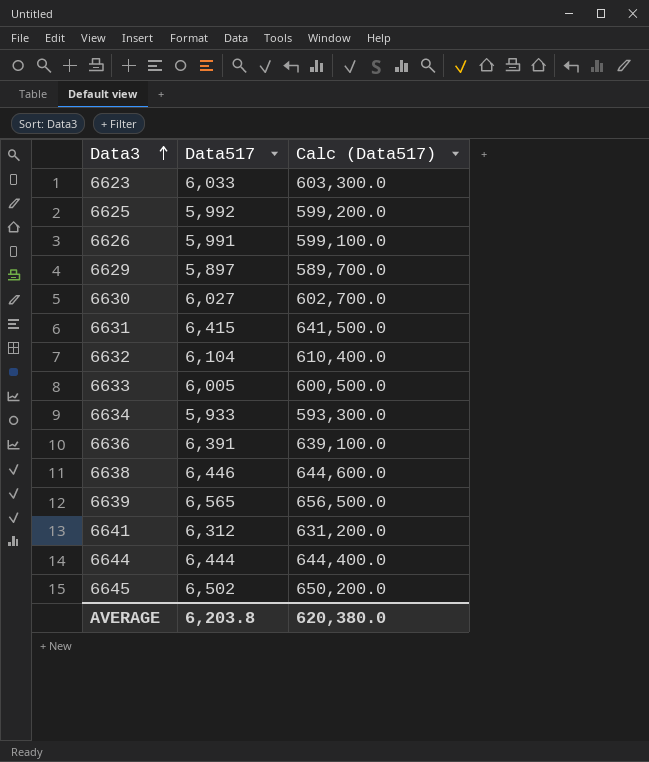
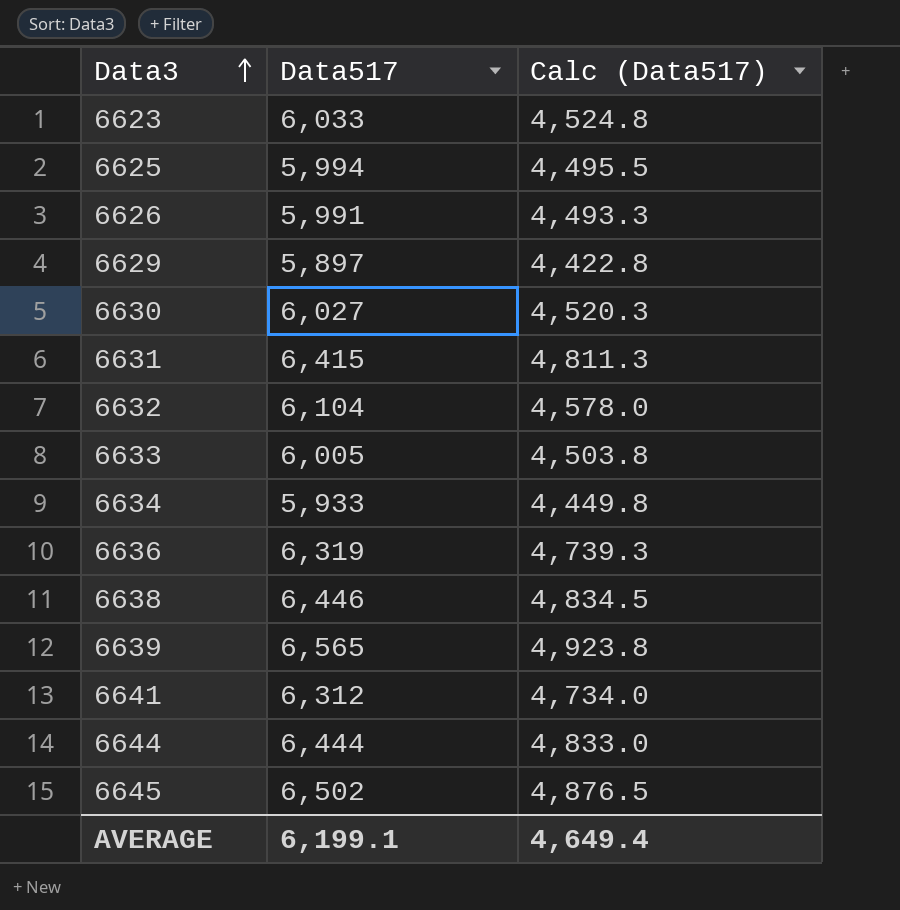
column Calc (Data517) | formula: [Data517] * 100 -> [Data517] * 0.75
6625 | Data517: 5,992 -> 5,994
6636 | Data517: 6,391 -> 6,319
AVERAGE | Data517: 6,203.8 -> 6,199.1
AVERAGE | Calc (Data517): 620,380.0 -> 4,649.4

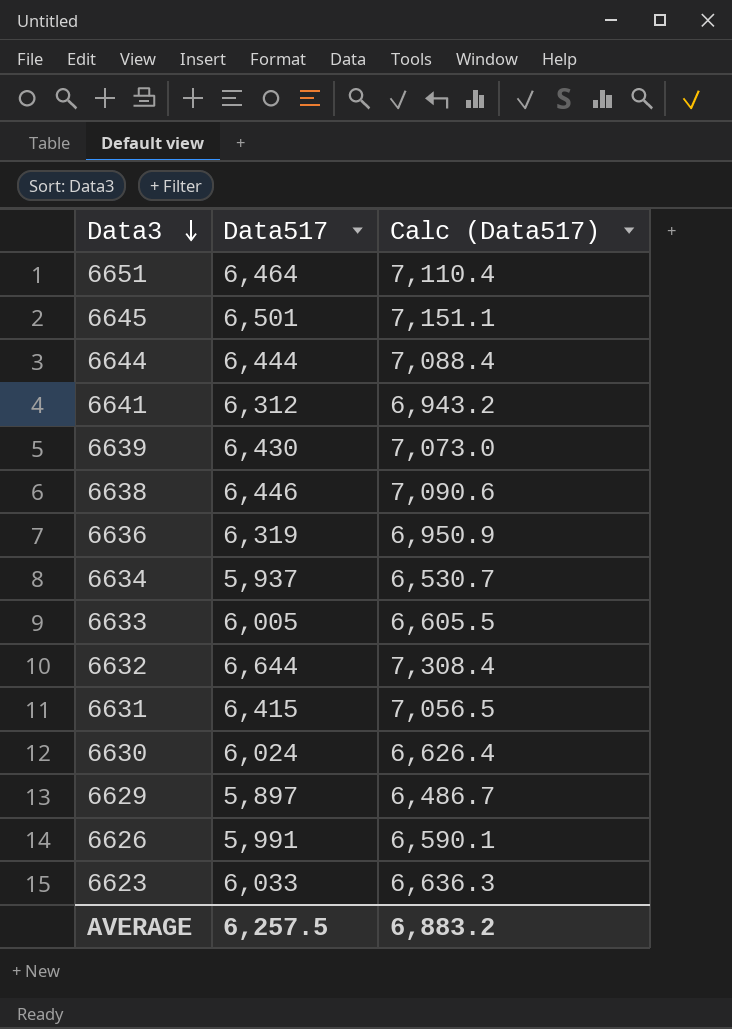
row order: Data3 ascending -> Data3 descending
column Calc (Data517) | formula: [Data517] * 0.75 -> [Data517] * 1.1
row 6625: 5,994 | 4,495.5 -> none
row 6651: none -> 6,464 | 7,110.4
6645 | Data517: 6,502 -> 6,501
6639 | Data517: 6,565 -> 6,430
6634 | Data517: 5,933 -> 5,937
6632 | Data517: 6,104 -> 6,644
6630 | Data517: 6,027 -> 6,024
AVERAGE | Data517: 6,199.1 -> 6,257.5
AVERAGE | Calc (Data517): 4,649.4 -> 6,883.2

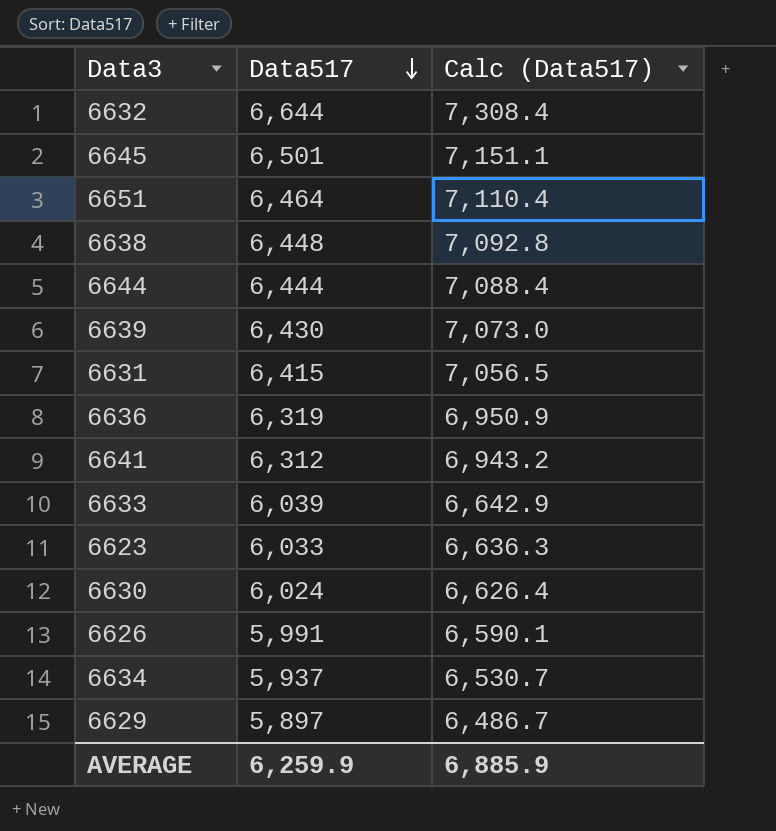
row order: Data3 descending -> Data517 descending
6638 | Data517: 6,446 -> 6,448
6638 | Calc (Data517): 7,090.6 -> 7,092.8
6633 | Data517: 6,005 -> 6,039
6633 | Calc (Data517): 6,605.5 -> 6,642.9
AVERAGE | Data517: 6,257.5 -> 6,259.9
AVERAGE | Calc (Data517): 6,883.2 -> 6,885.9

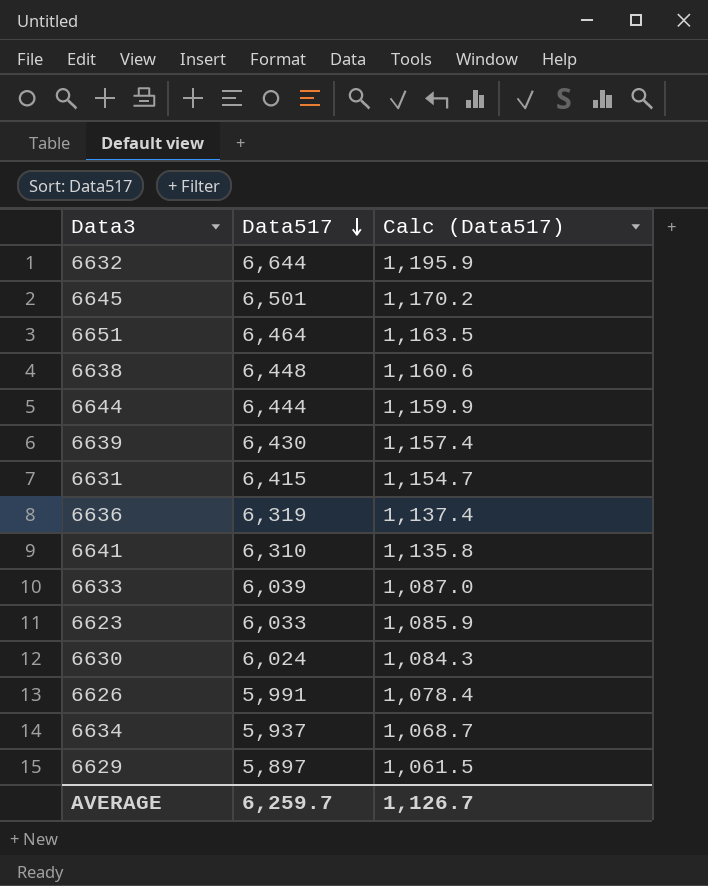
column Calc (Data517) | formula: [Data517] * 1.1 -> [Data517] * 0.18
6641 | Data517: 6,312 -> 6,310
AVERAGE | Data517: 6,259.9 -> 6,259.7
AVERAGE | Calc (Data517): 6,885.9 -> 1,126.7

